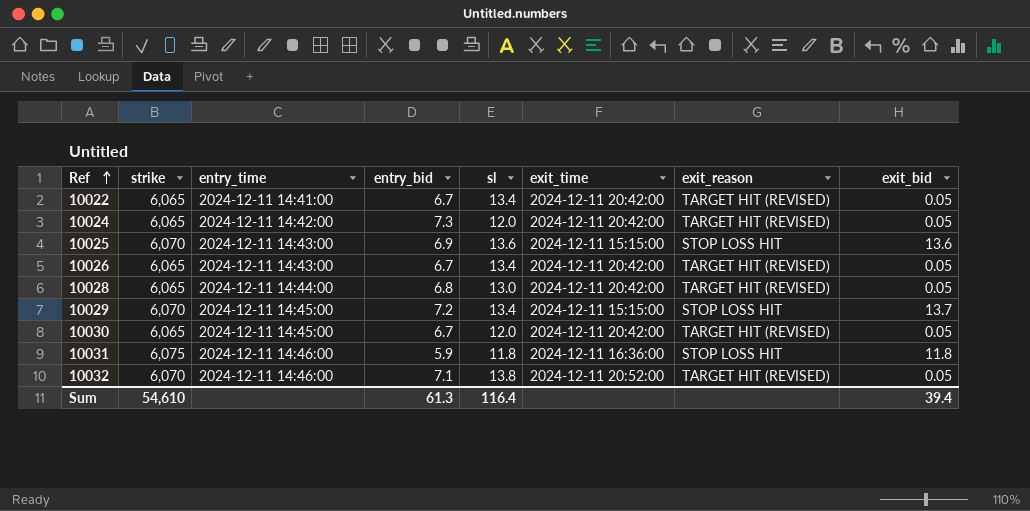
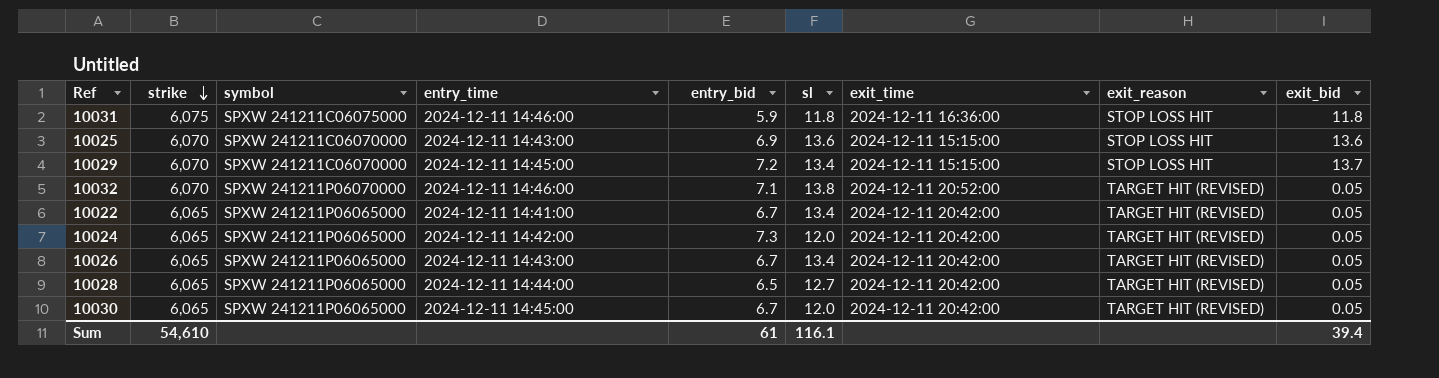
row order: Ref ascending -> strike descending
column symbol | position: none -> 3
10028 | entry_bid: 6.8 -> 6.5
10028 | sl: 13.0 -> 12.7
Sum | entry_bid: 61.3 -> 61
Sum | sl: 116.4 -> 116.1

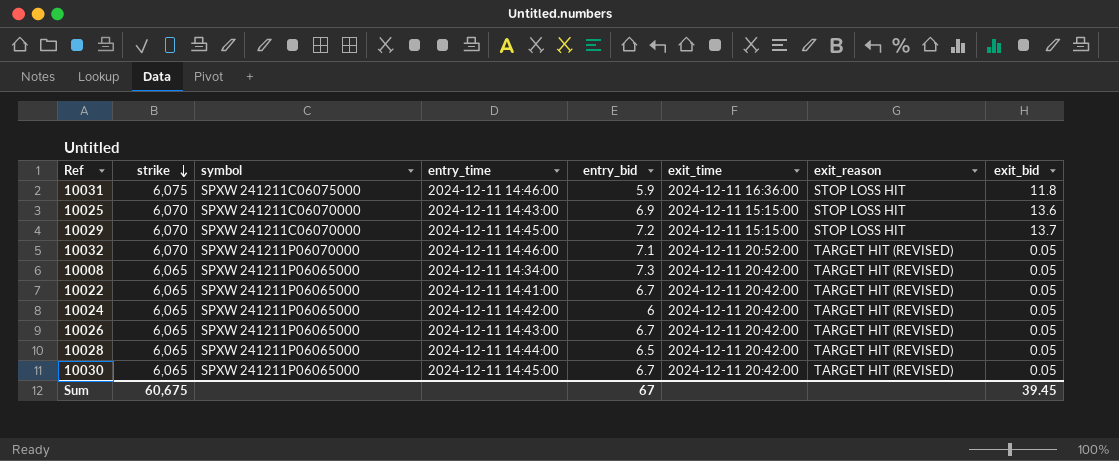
column sl | position: 6 -> none
row 10008: none -> 6,065 | SPXW 241211P06065000 | 2024-12-11 14:34:00 | 7.3 | 2024-12-11 20:42:00 | TARGET HIT (REVISED) | 0.05
10024 | entry_bid: 7.3 -> 6
Sum | strike: 54,610 -> 60,675
Sum | entry_bid: 61 -> 67
Sum | exit_bid: 39.4 -> 39.45

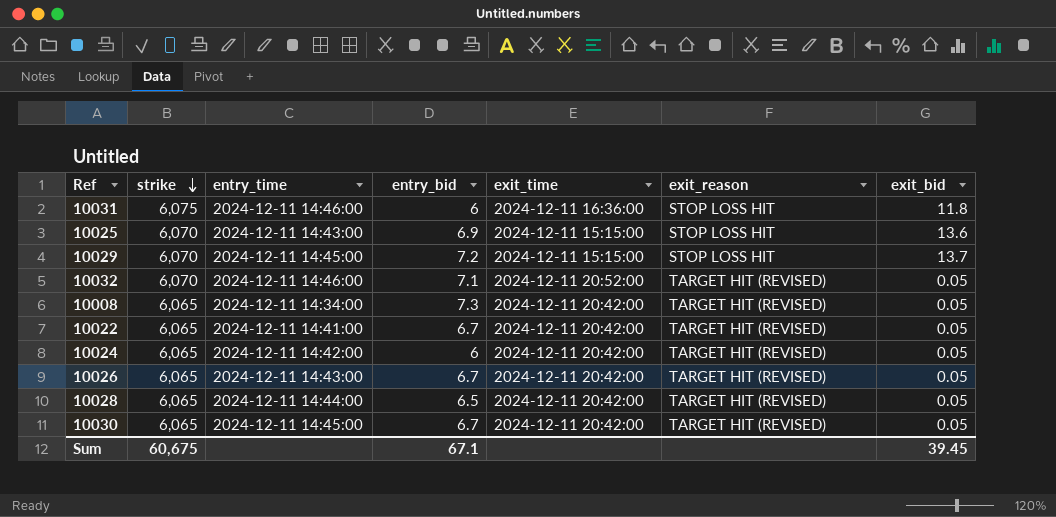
column symbol | position: 3 -> none
10031 | entry_bid: 5.9 -> 6
Sum | entry_bid: 67 -> 67.1

